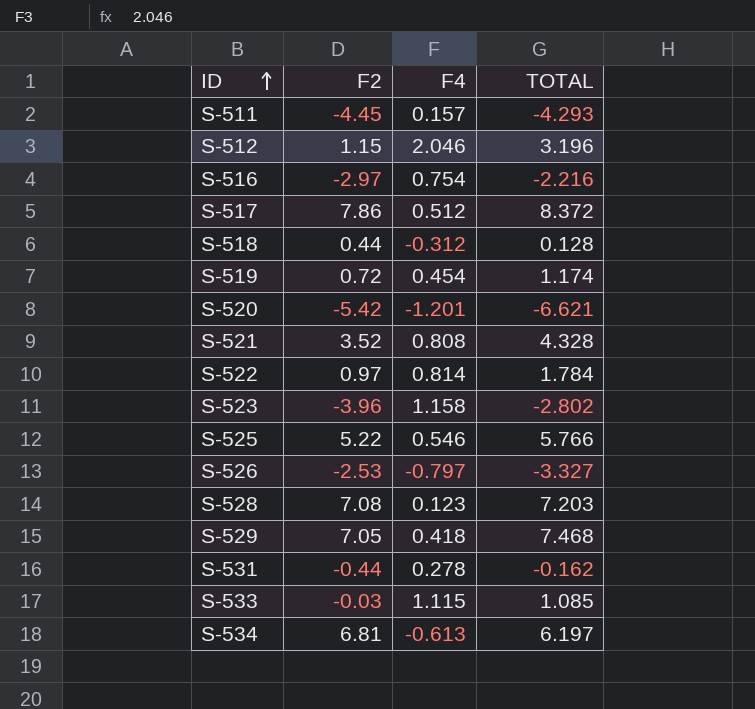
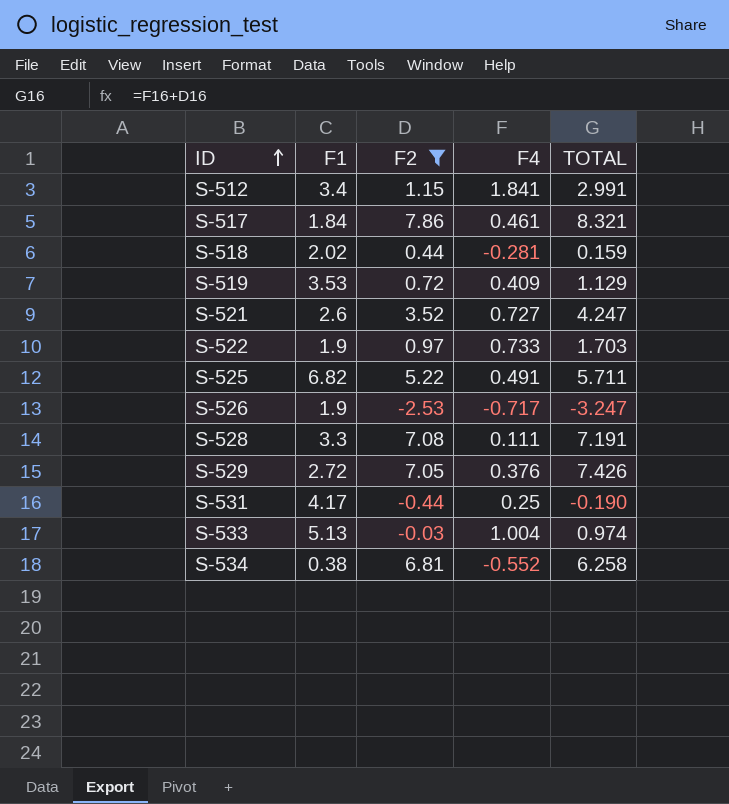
filter: none -> F2 >= -2.53
column F1 | position: none -> 2
S-512 | F4: 2.046 -> 1.841
S-512 | TOTAL: 3.196 -> 2.991
S-517 | F4: 0.512 -> 0.461
S-517 | TOTAL: 8.372 -> 8.321
S-518 | F4: -0.312 -> -0.281
S-518 | TOTAL: 0.128 -> 0.159
S-519 | F4: 0.454 -> 0.409
S-519 | TOTAL: 1.174 -> 1.129
S-521 | F4: 0.808 -> 0.727
S-521 | TOTAL: 4.328 -> 4.247
S-522 | F4: 0.814 -> 0.733
S-522 | TOTAL: 1.784 -> 1.703
S-525 | F4: 0.546 -> 0.491
S-525 | TOTAL: 5.766 -> 5.711
S-526 | F4: -0.797 -> -0.717
S-526 | TOTAL: -3.327 -> -3.247
S-528 | F4: 0.123 -> 0.111
S-528 | TOTAL: 7.203 -> 7.191
S-529 | F4: 0.418 -> 0.376
S-529 | TOTAL: 7.468 -> 7.426
S-531 | F4: 0.278 -> 0.25
S-531 | TOTAL: -0.162 -> -0.190
S-533 | F4: 1.115 -> 1.004
S-533 | TOTAL: 1.085 -> 0.974
S-534 | F4: -0.613 -> -0.552
S-534 | TOTAL: 6.197 -> 6.258

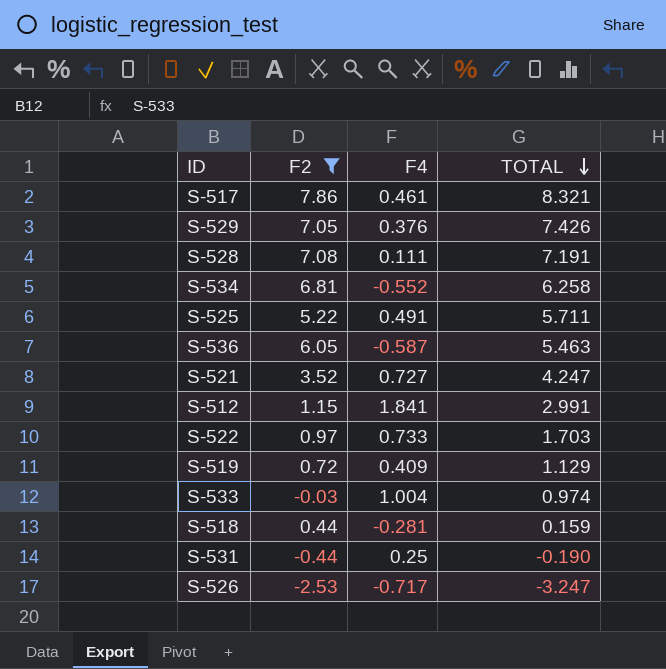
row order: ID ascending -> TOTAL descending
column F1 | position: 2 -> none
row S-536: none -> 6.05 | -0.587 | 5.463

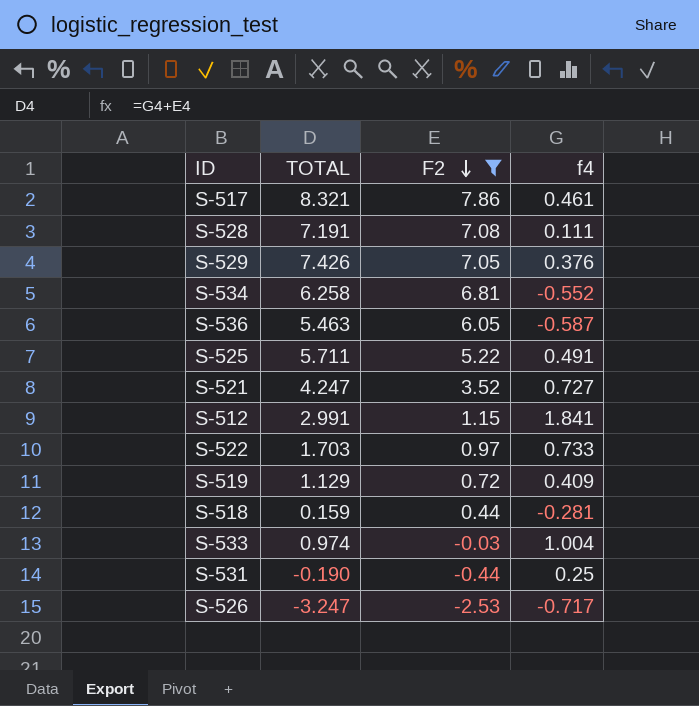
row order: TOTAL descending -> F2 descending
column TOTAL | position: 4 -> 2
column name: F4 -> f4

